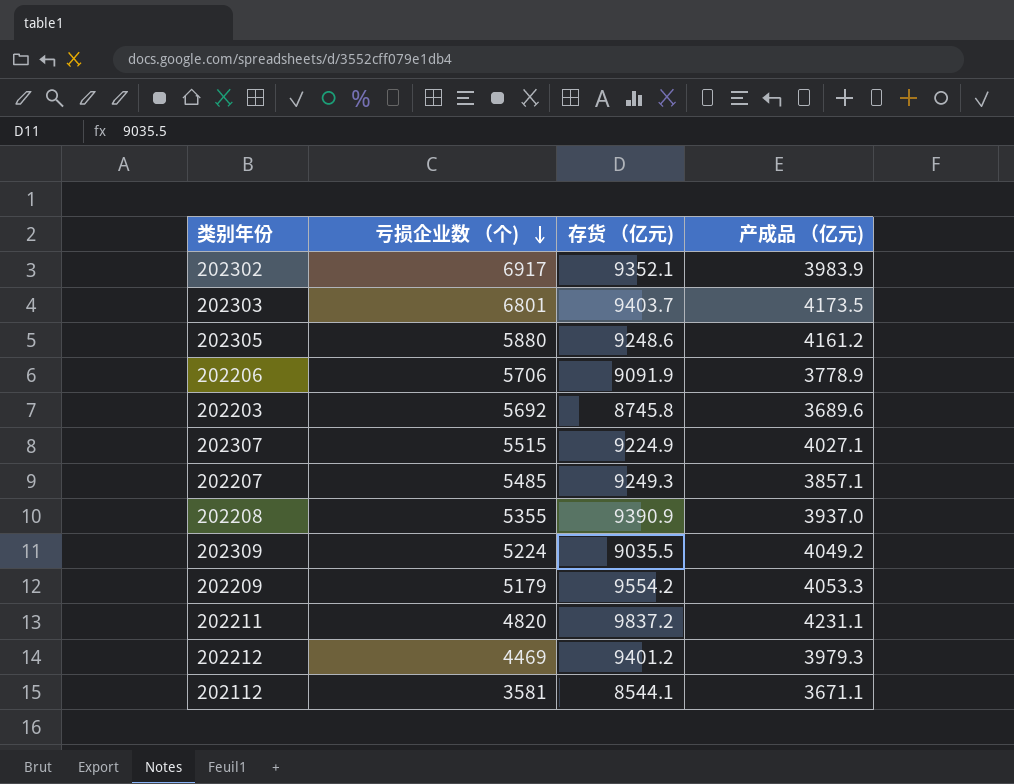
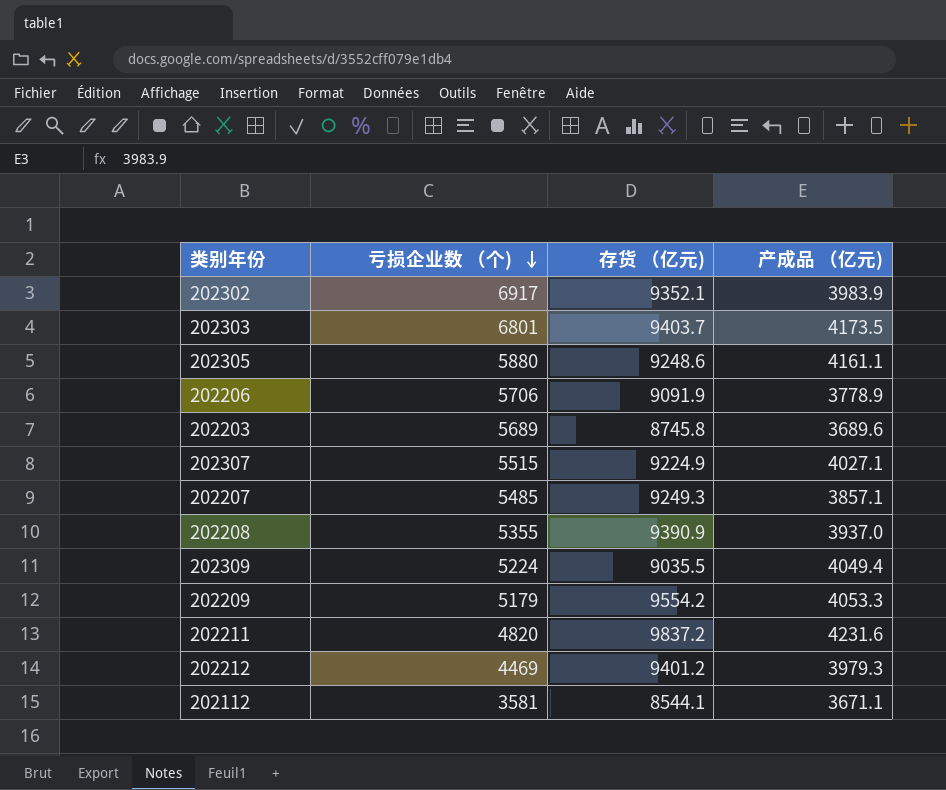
202305 | 产成品 （亿元): 4161.2 -> 4161.1
202203 | 亏损企业数 （个): 5692 -> 5689
202309 | 产成品 （亿元): 4049.2 -> 4049.4
202211 | 产成品 （亿元): 4231.1 -> 4231.6

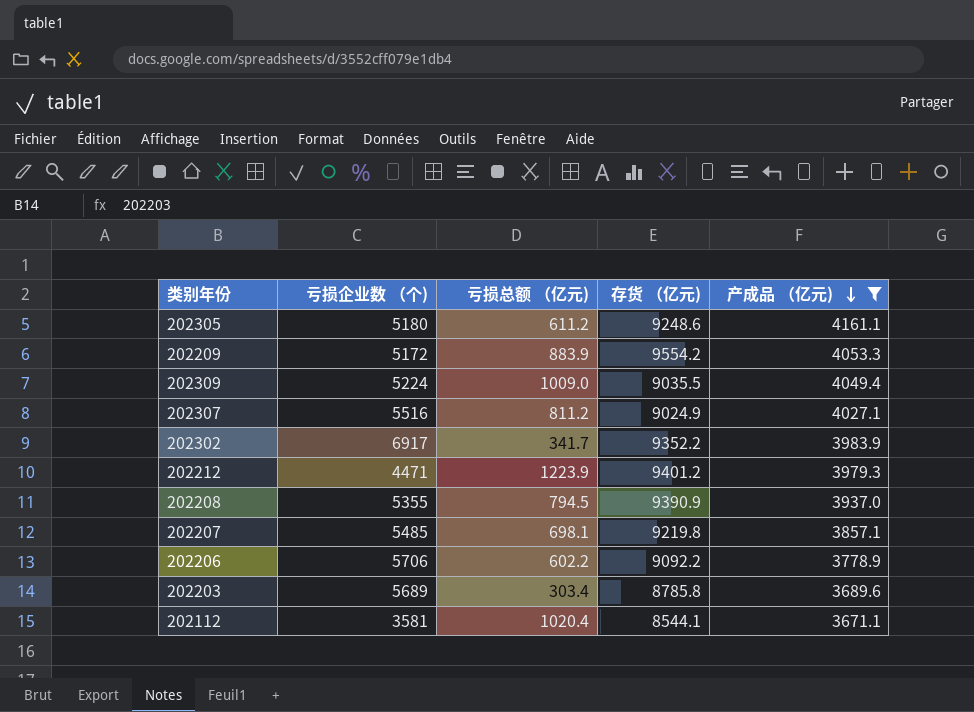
filter: none -> 产成品 （亿元) <= 4161.1
row order: 亏损企业数 （个) descending -> 产成品 （亿元) descending
column 亏损总额 （亿元) | position: none -> 3
202305 | 亏损企业数 （个): 5880 -> 5180
202209 | 亏损企业数 （个): 5179 -> 5172
202307 | 亏损企业数 （个): 5515 -> 5516
202307 | 存货 （亿元): 9224.9 -> 9024.9
202302 | 存货 （亿元): 9352.1 -> 9352.2
202212 | 亏损企业数 （个): 4469 -> 4471
202207 | 存货 （亿元): 9249.3 -> 9219.8
202206 | 存货 （亿元): 9091.9 -> 9092.2
202203 | 存货 （亿元): 8745.8 -> 8785.8

